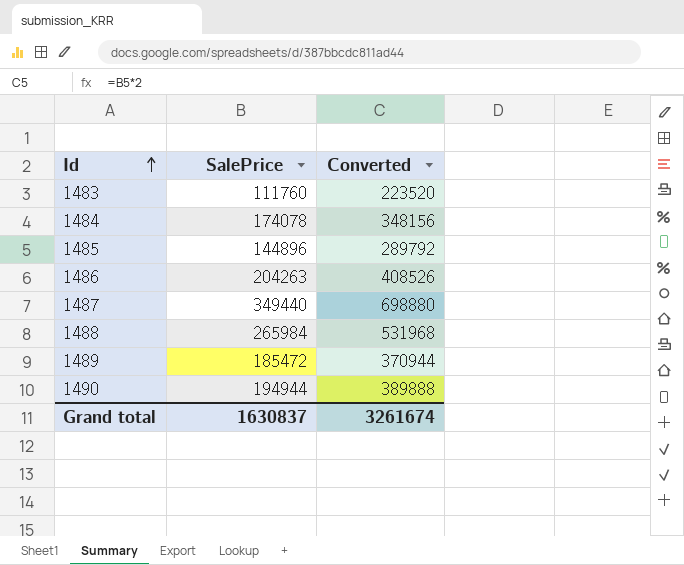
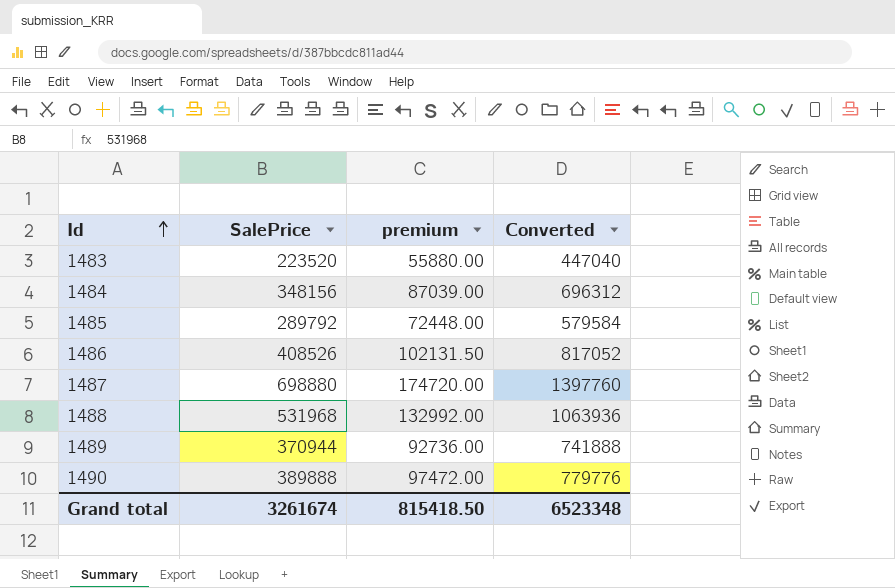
column premium | formula: none -> [SalePrice] * 0.25
1483 | SalePrice: 111760 -> 223520
1483 | Converted: 223520 -> 447040
1484 | SalePrice: 174078 -> 348156
1484 | Converted: 348156 -> 696312
1485 | SalePrice: 144896 -> 289792
1485 | Converted: 289792 -> 579584
1486 | SalePrice: 204263 -> 408526
1486 | Converted: 408526 -> 817052
1487 | SalePrice: 349440 -> 698880
1487 | Converted: 698880 -> 1397760
1488 | SalePrice: 265984 -> 531968
1488 | Converted: 531968 -> 1063936
1489 | SalePrice: 185472 -> 370944
1489 | Converted: 370944 -> 741888
1490 | SalePrice: 194944 -> 389888
1490 | Converted: 389888 -> 779776
Grand total | SalePrice: 1630837 -> 3261674
Grand total | Converted: 3261674 -> 6523348

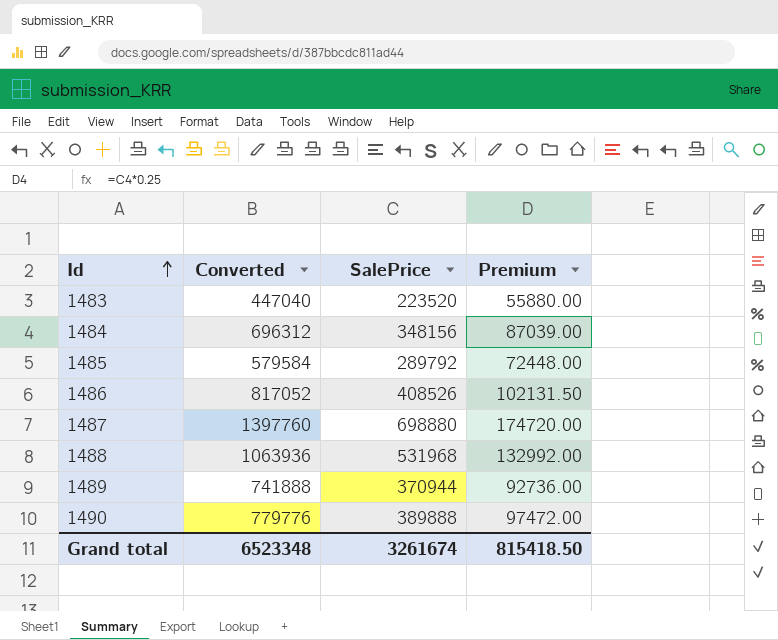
column Converted | position: 4 -> 2
column name: premium -> Premium

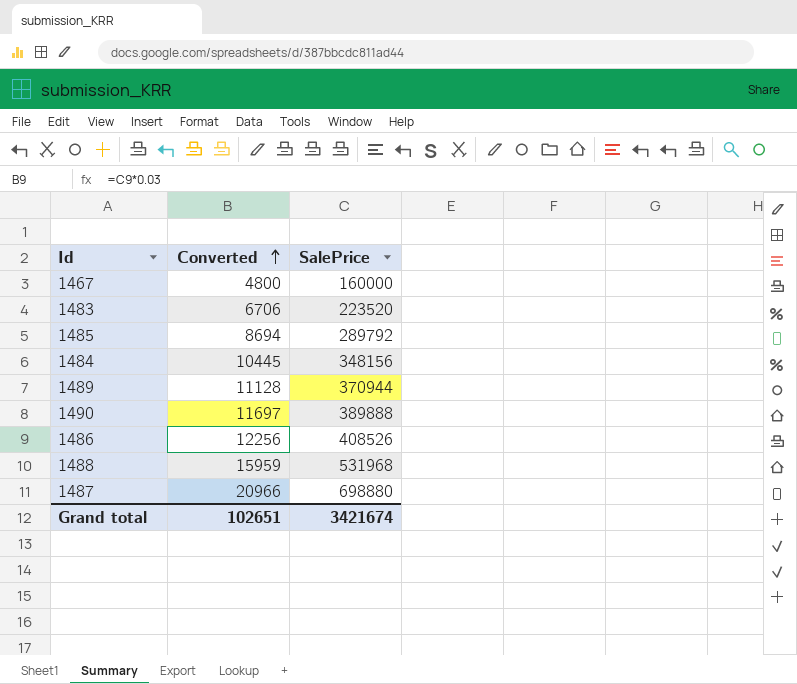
row order: Id ascending -> Converted ascending
column Premium | formula: [SalePrice] * 0.25 -> none
column Converted | formula: [SalePrice] * 2 -> [SalePrice] * 0.03
row 1467: none -> 4800 | 160000
Grand total | Converted: 6523348 -> 102651
Grand total | SalePrice: 3261674 -> 3421674

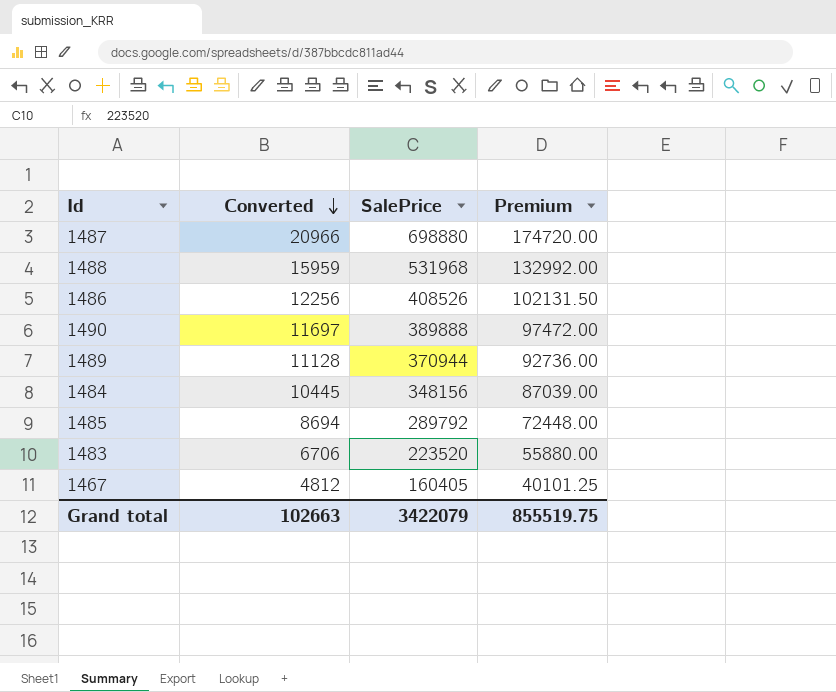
row order: Converted ascending -> Converted descending
column Premium | formula: none -> [SalePrice] * 0.25
1467 | Converted: 4800 -> 4812
1467 | SalePrice: 160000 -> 160405
Grand total | Converted: 102651 -> 102663
Grand total | SalePrice: 3421674 -> 3422079

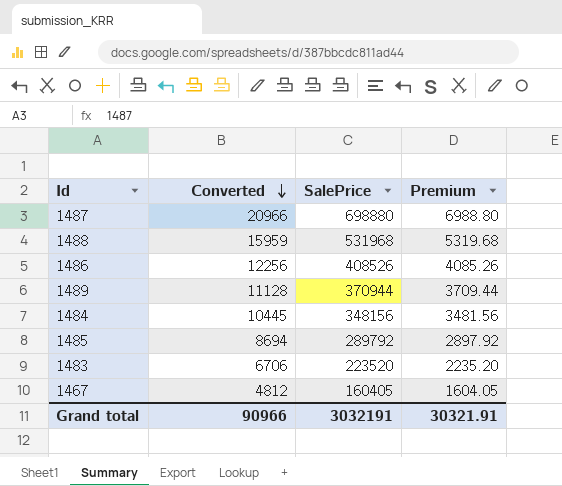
column Premium | formula: [SalePrice] * 0.25 -> [SalePrice] * 0.01
row 1490: 11697 | 389888 | 97472.00 -> none
Grand total | Converted: 102663 -> 90966
Grand total | SalePrice: 3422079 -> 3032191
Grand total | Premium: 855519.75 -> 30321.91

